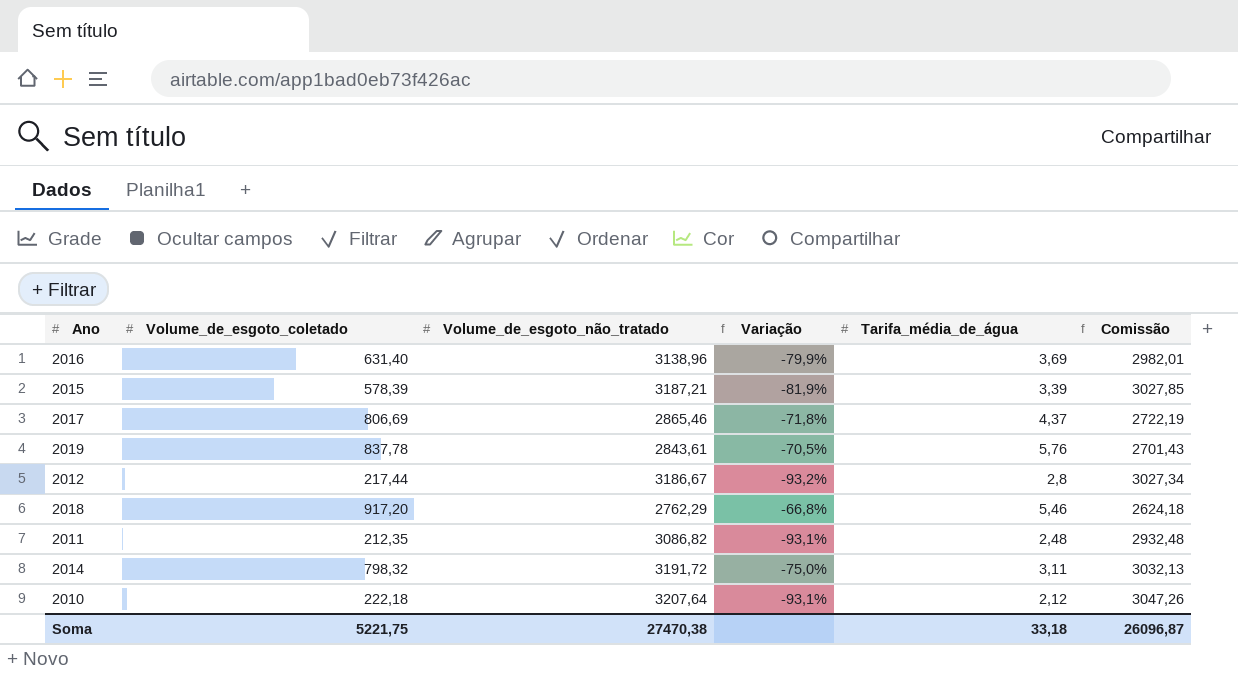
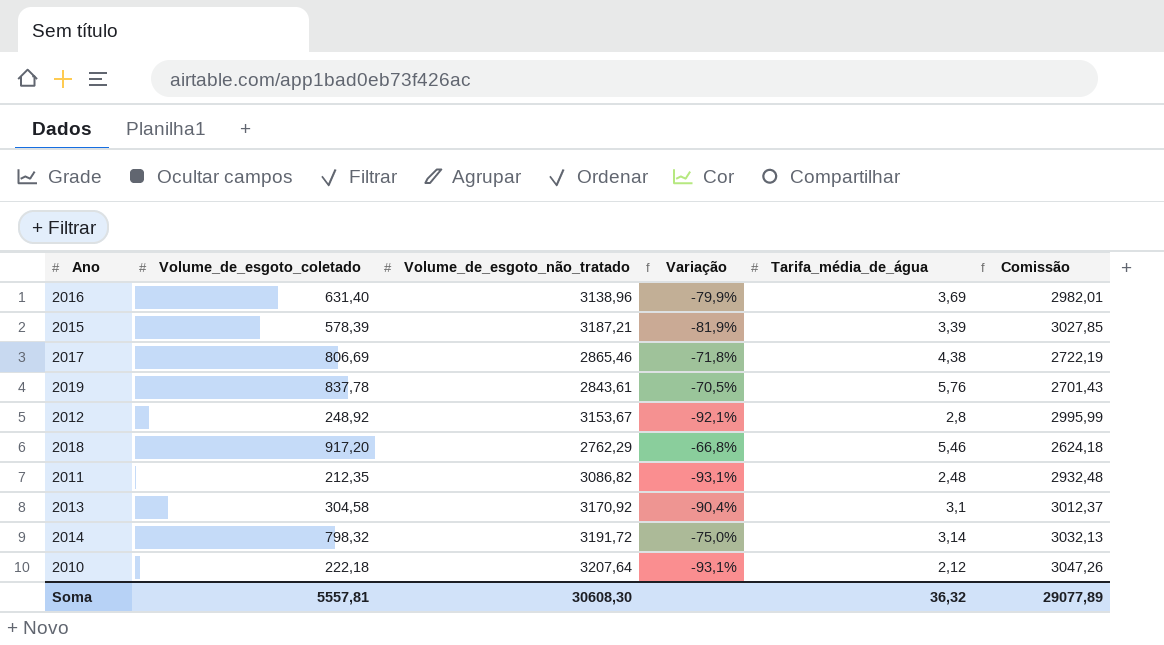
2017 | Tarifa_média_de_água: 4,37 -> 4,38
2012 | Volume_de_esgoto_coletado: 217,44 -> 248,92
2012 | Volume_de_esgoto_não_tratado: 3186,67 -> 3153,67
2012 | Variação: -93,2% -> -92,1%
2012 | Comissão: 3027,34 -> 2995,99
row 2013: none -> 304,58 | 3170,92 | -90,4% | 3,1 | 3012,37
2014 | Tarifa_média_de_água: 3,11 -> 3,14
Soma | Volume_de_esgoto_coletado: 5221,75 -> 5557,81
Soma | Volume_de_esgoto_não_tratado: 27470,38 -> 30608,30
Soma | Tarifa_média_de_água: 33,18 -> 36,32
Soma | Comissão: 26096,87 -> 29077,89

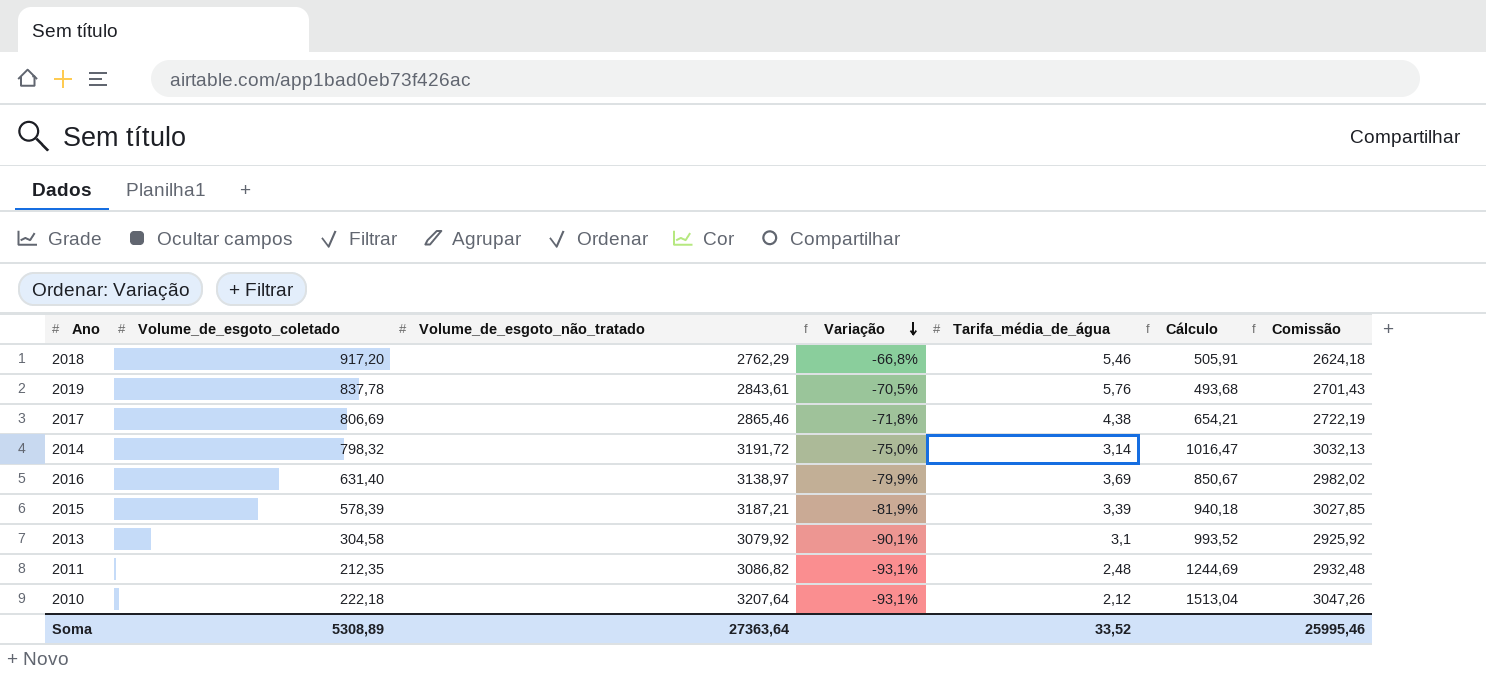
row order: none -> Variação descending
column Cálculo | formula: none -> [Volume_de_esgoto_não_tratado] / [Tarifa_média_de_água]
row 2012: 248,92 | 3153,67 | -92,1% | 2,8 | 2995,99 -> none
2016 | Volume_de_esgoto_não_tratado: 3138,96 -> 3138,97
2016 | Comissão: 2982,01 -> 2982,02
2013 | Volume_de_esgoto_não_tratado: 3170,92 -> 3079,92
2013 | Variação: -90,4% -> -90,1%
2013 | Comissão: 3012,37 -> 2925,92
Soma | Volume_de_esgoto_coletado: 5557,81 -> 5308,89
Soma | Volume_de_esgoto_não_tratado: 30608,30 -> 27363,64
Soma | Tarifa_média_de_água: 36,32 -> 33,52
Soma | Comissão: 29077,89 -> 25995,46

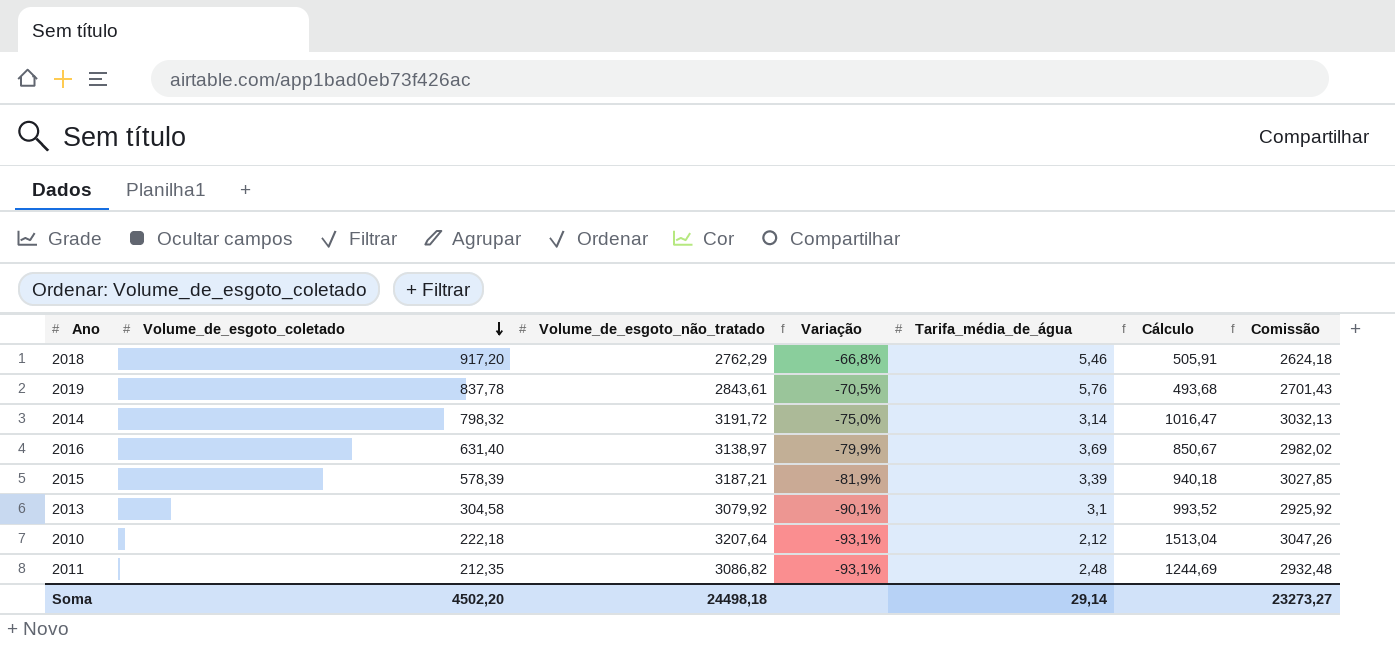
row order: Variação descending -> Volume_de_esgoto_coletado descending
row 2017: 806,69 | 2865,46 | -71,8% | 4,38 | 654,21 | 2722,19 -> none
Soma | Volume_de_esgoto_coletado: 5308,89 -> 4502,20
Soma | Volume_de_esgoto_não_tratado: 27363,64 -> 24498,18
Soma | Tarifa_média_de_água: 33,52 -> 29,14
Soma | Comissão: 25995,46 -> 23273,27

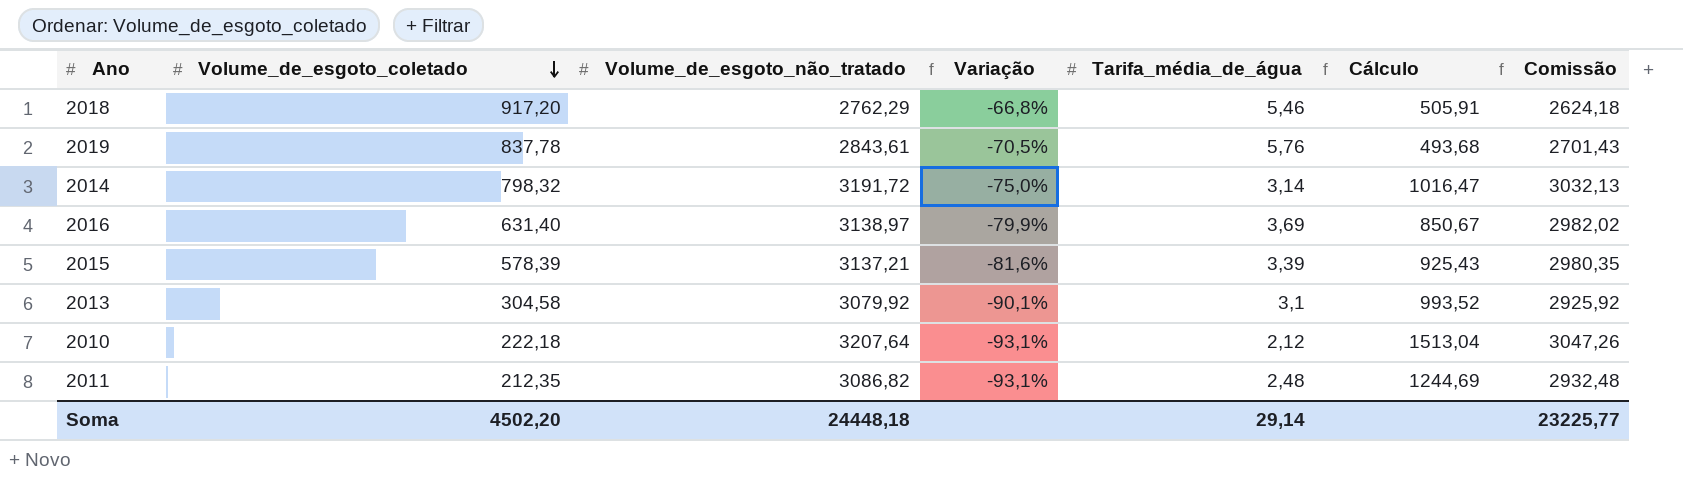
2015 | Volume_de_esgoto_não_tratado: 3187,21 -> 3137,21
2015 | Variação: -81,9% -> -81,6%
2015 | Cálculo: 940,18 -> 925,43
2015 | Comissão: 3027,85 -> 2980,35
Soma | Volume_de_esgoto_não_tratado: 24498,18 -> 24448,18
Soma | Comissão: 23273,27 -> 23225,77

